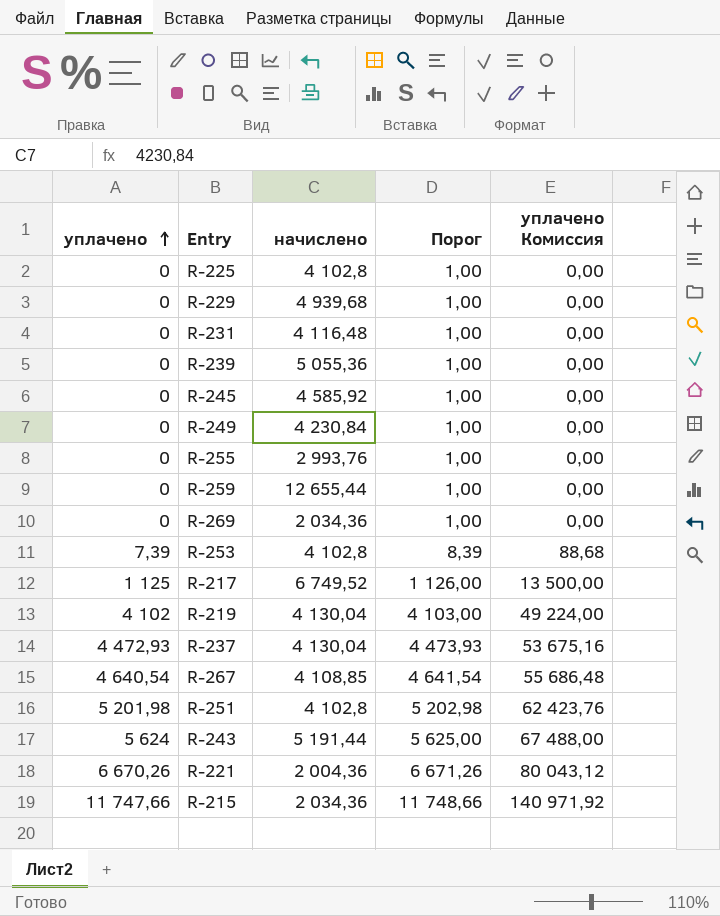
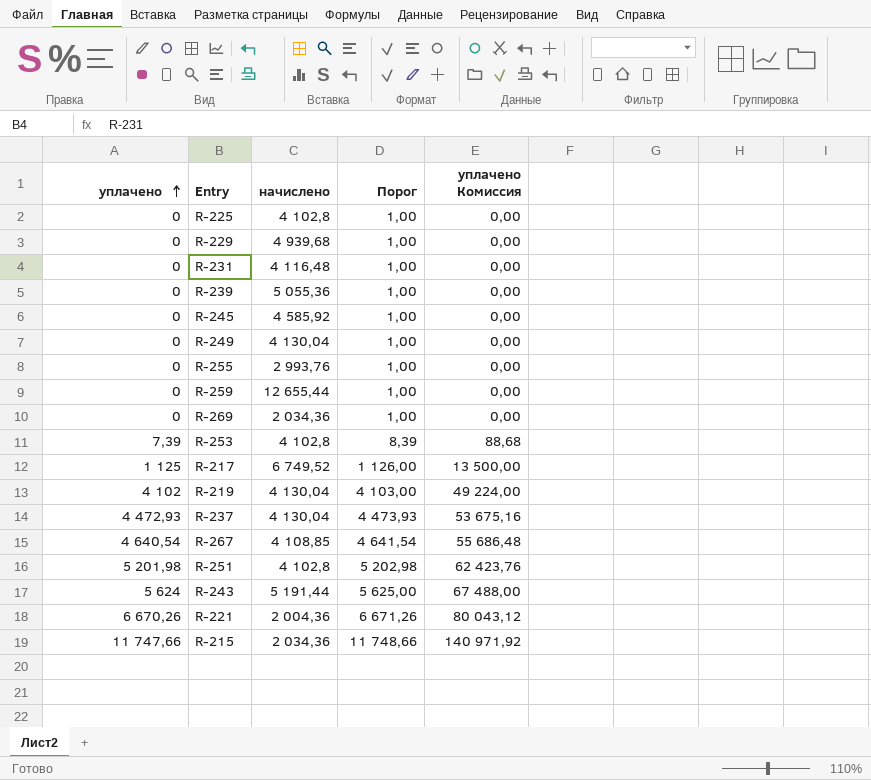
R-249 | начислено: 4 230,84 -> 4 130,04

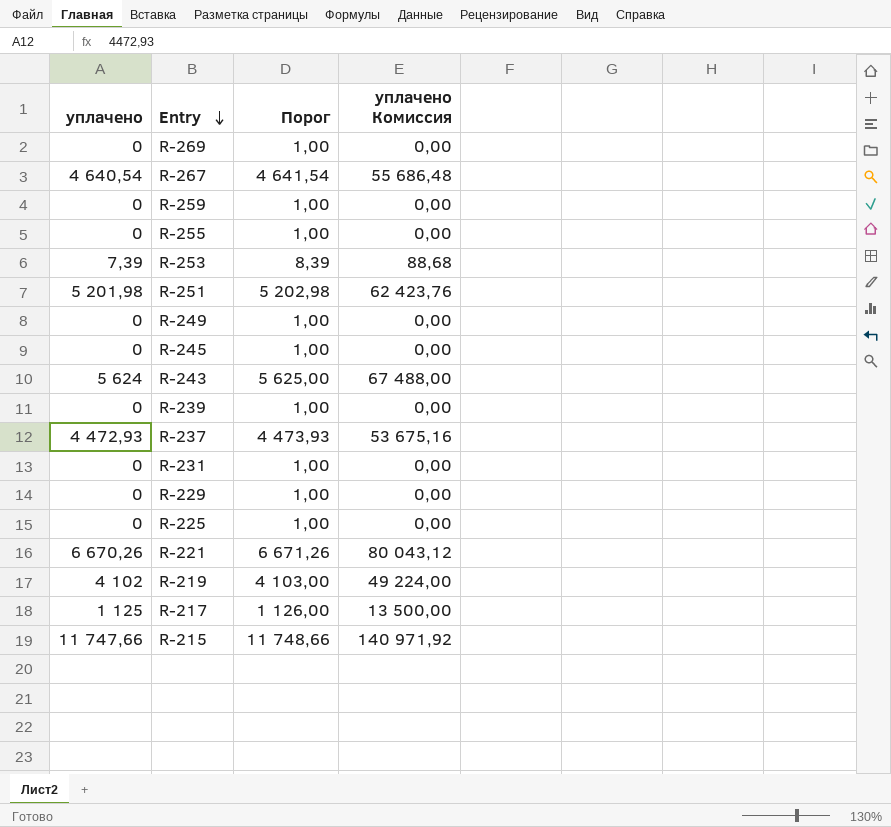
row order: уплачено ascending -> Entry descending
column начислено | position: 3 -> none

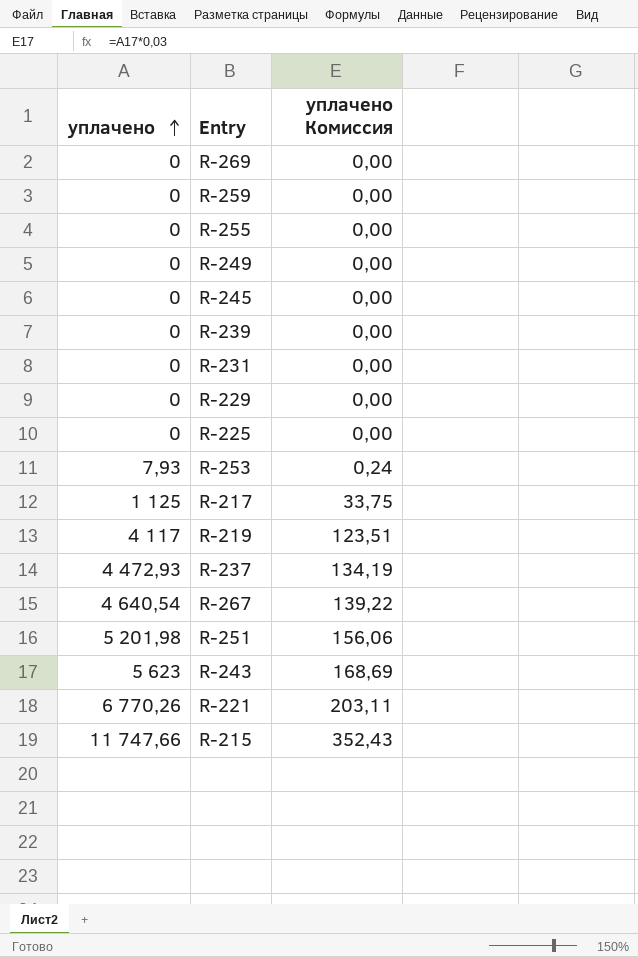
row order: Entry descending -> уплачено ascending
column Порог | formula: [уплачено] + 1 -> none
column уплачено Комиссия | formula: [уплачено] * 12 -> [уплачено] * 0,03
R-253 | уплачено: 7,39 -> 7,93
R-219 | уплачено: 4 102 -> 4 117
R-243 | уплачено: 5 624 -> 5 623
R-221 | уплачено: 6 670,26 -> 6 770,26

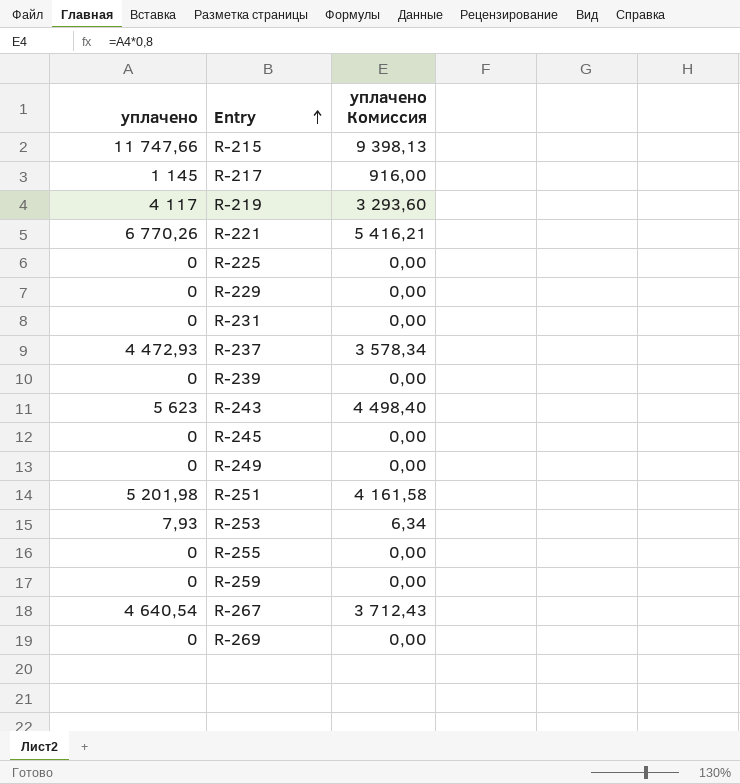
row order: уплачено ascending -> Entry ascending
column уплачено Комиссия | formula: [уплачено] * 0,03 -> [уплачено] * 0,8
R-217 | уплачено: 1 125 -> 1 145

